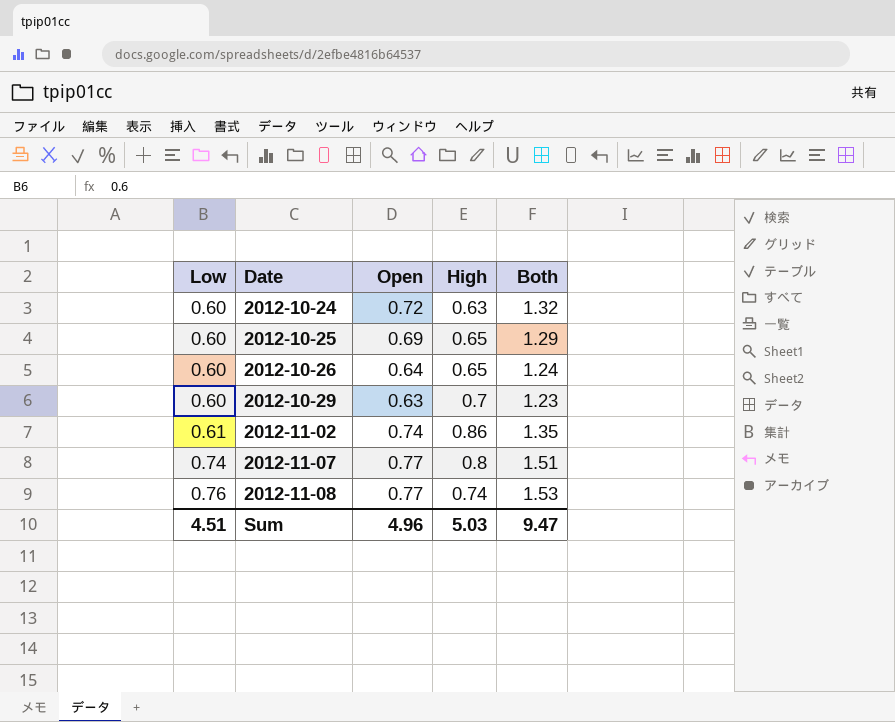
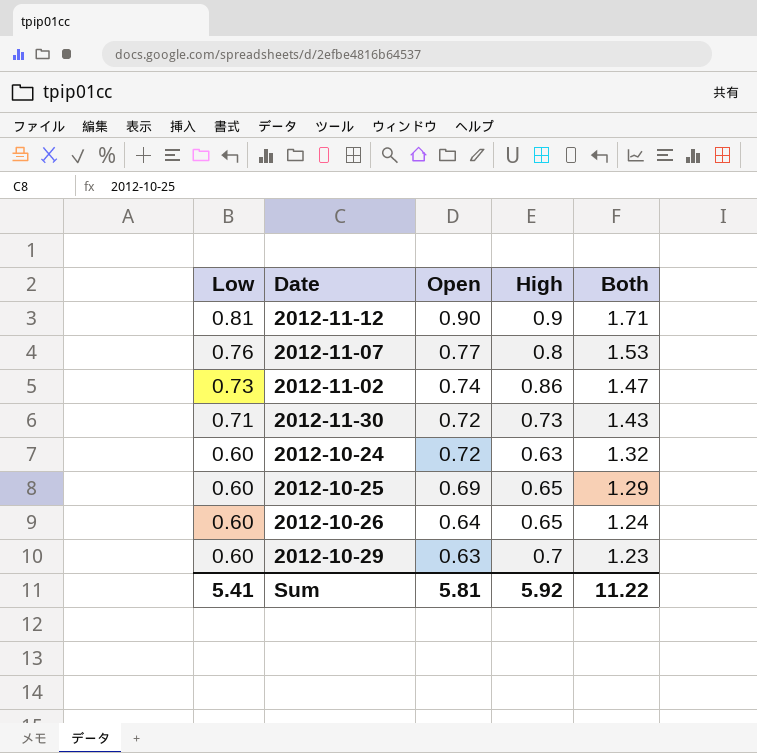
row order: Low ascending -> Low descending
row 2012-11-08: 0.76 | 0.77 | 0.74 | 1.53 -> none
row 2012-11-12: none -> 0.81 | 0.90 | 0.9 | 1.71
2012-11-07 | Low: 0.74 -> 0.76
2012-11-07 | Both: 1.51 -> 1.53
2012-11-02 | Low: 0.61 -> 0.73
2012-11-02 | Both: 1.35 -> 1.47
row 2012-11-30: none -> 0.71 | 0.72 | 0.73 | 1.43
Sum | Low: 4.51 -> 5.41
Sum | Open: 4.96 -> 5.81
Sum | High: 5.03 -> 5.92
Sum | Both: 9.47 -> 11.22

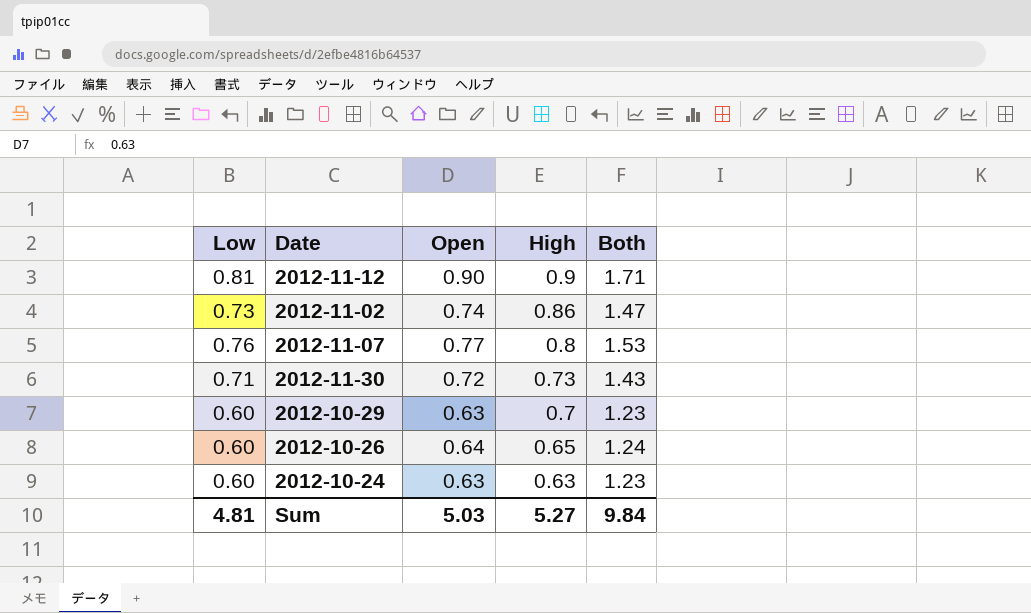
row order: Low descending -> High descending
row 2012-10-25: 0.60 | 0.69 | 0.65 | 1.29 -> none
2012-10-24 | Open: 0.72 -> 0.63
2012-10-24 | Both: 1.32 -> 1.23
Sum | Low: 5.41 -> 4.81
Sum | Open: 5.81 -> 5.03
Sum | High: 5.92 -> 5.27
Sum | Both: 11.22 -> 9.84

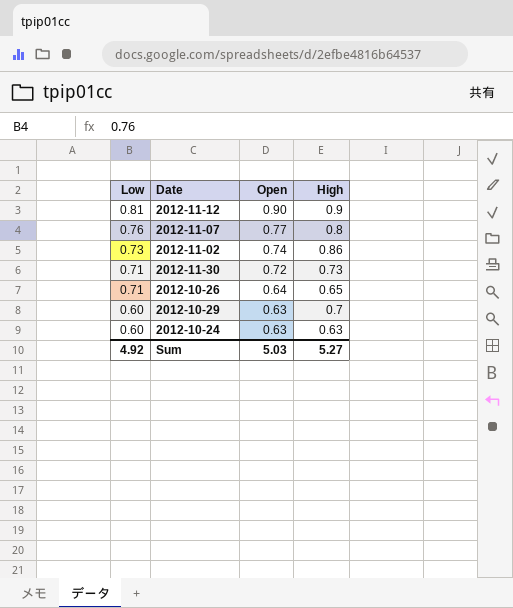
row order: High descending -> Low descending
column Both | formula: [Low] + [Open] -> none
2012-10-26 | Low: 0.60 -> 0.71
Sum | Low: 4.81 -> 4.92

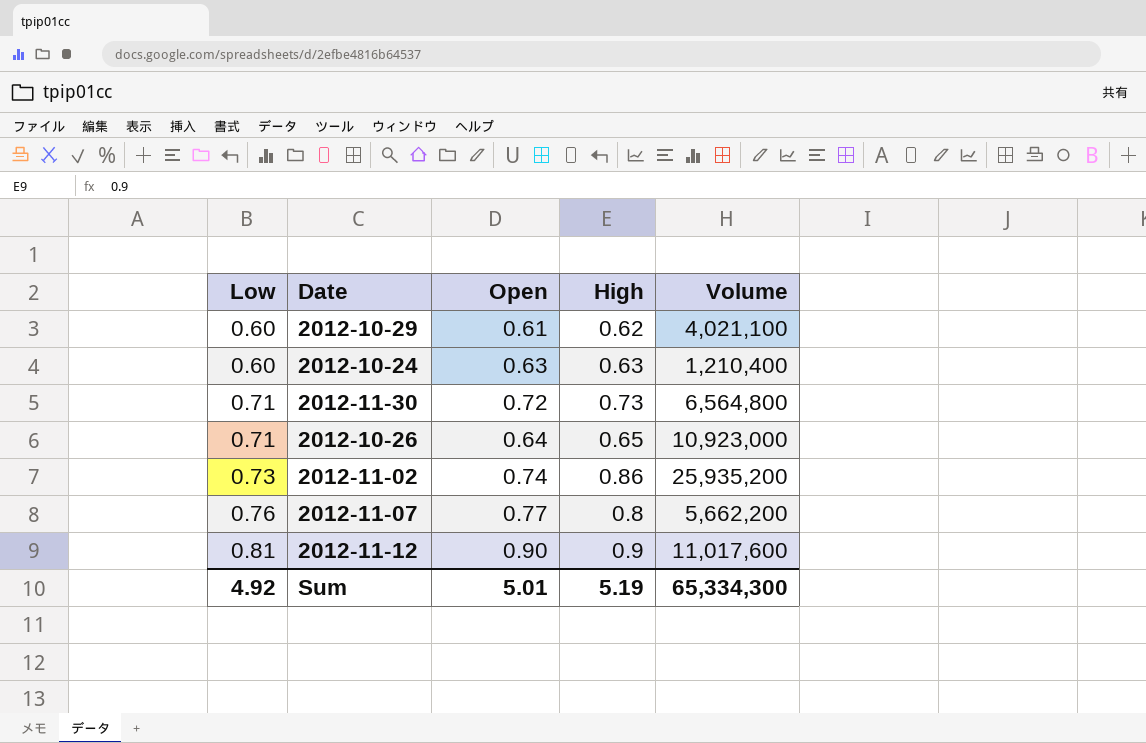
row order: Low descending -> Low ascending
column Volume | position: none -> 5
2012-10-29 | Open: 0.63 -> 0.61
2012-10-29 | High: 0.7 -> 0.62
Sum | Open: 5.03 -> 5.01
Sum | High: 5.27 -> 5.19

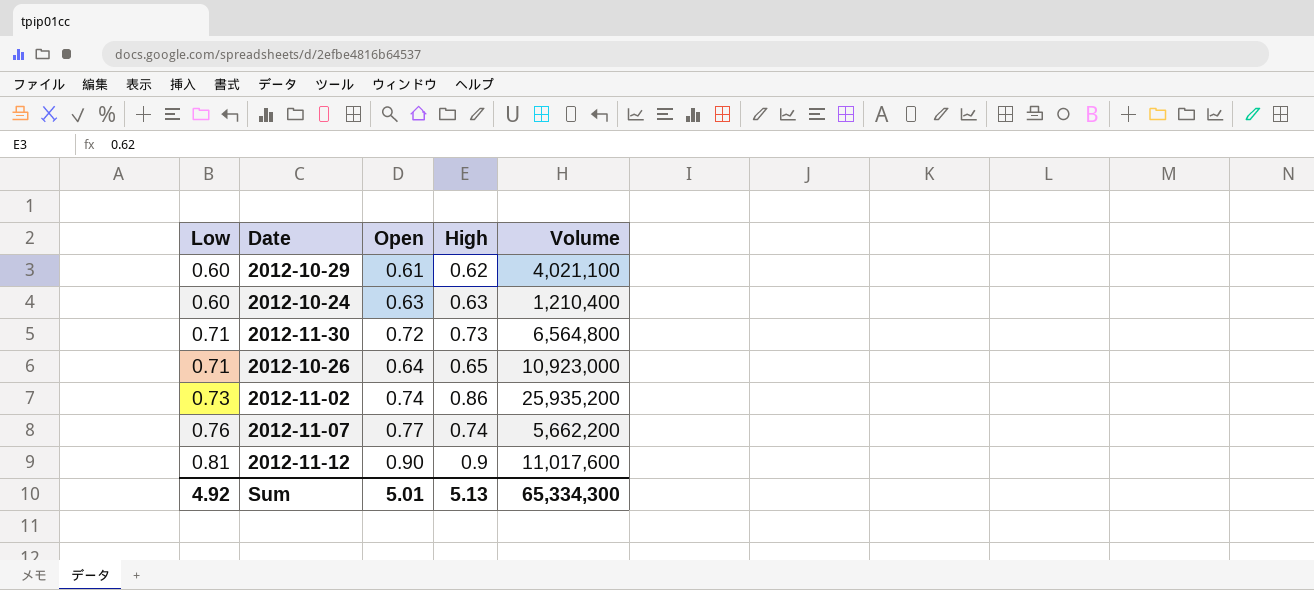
2012-11-07 | High: 0.8 -> 0.74
Sum | High: 5.19 -> 5.13

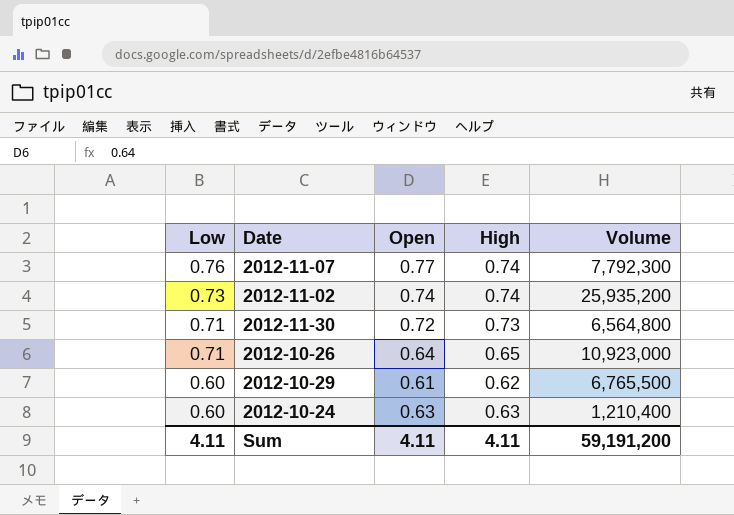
row order: Low ascending -> Low descending
row 2012-11-12: 0.81 | 0.90 | 0.9 | 11,017,600 -> none
2012-11-07 | Volume: 5,662,200 -> 7,792,300
2012-11-02 | High: 0.86 -> 0.74
2012-10-29 | Volume: 4,021,100 -> 6,765,500
Sum | Low: 4.92 -> 4.11
Sum | Open: 5.01 -> 4.11
Sum | High: 5.13 -> 4.11
Sum | Volume: 65,334,300 -> 59,191,200

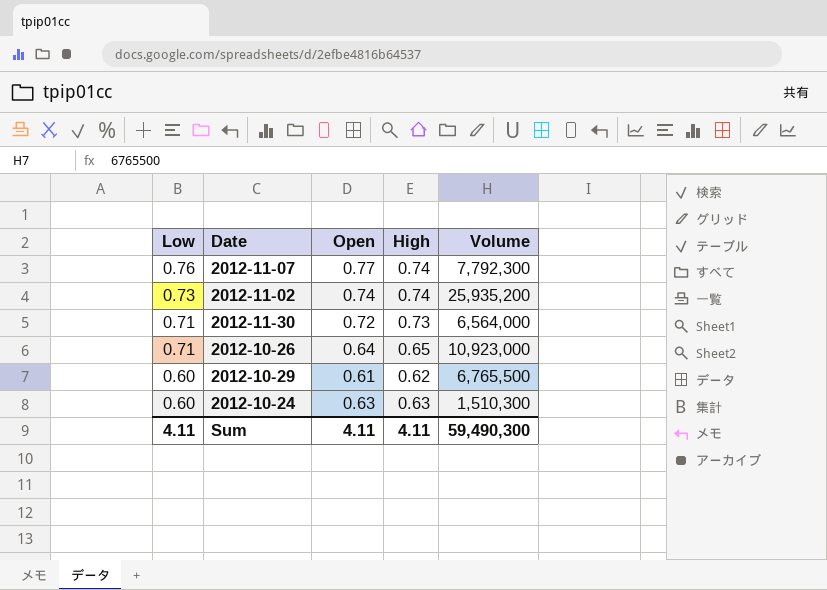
2012-11-30 | Volume: 6,564,800 -> 6,564,000
2012-10-24 | Volume: 1,210,400 -> 1,510,300
Sum | Volume: 59,191,200 -> 59,490,300

